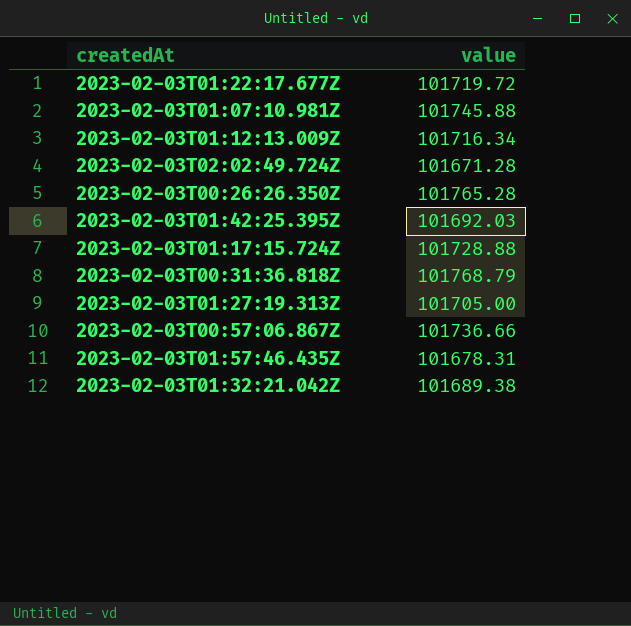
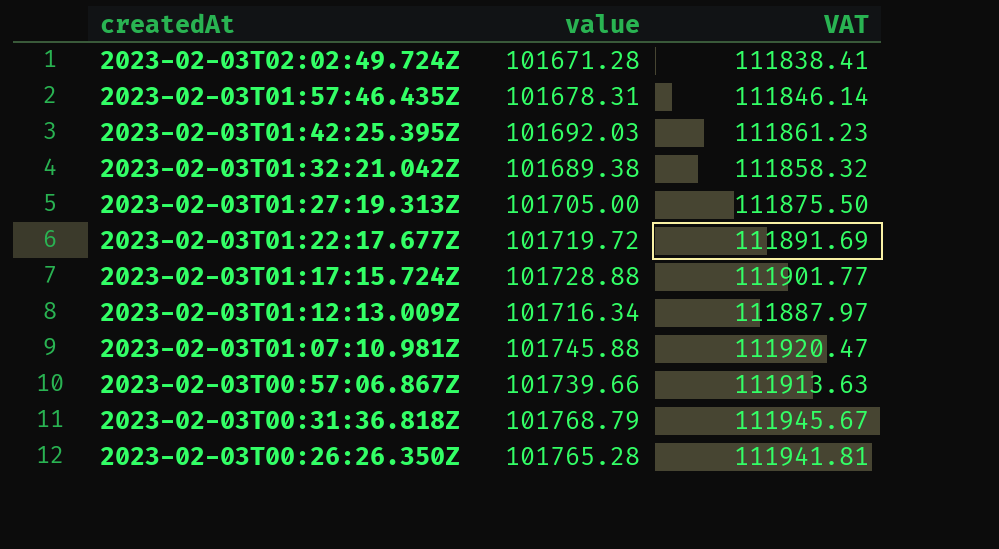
row order: none -> createdAt descending
column VAT | formula: none -> [value] * 1.1
2023-02-03T00:57:06.867Z | value: 101736.66 -> 101739.66

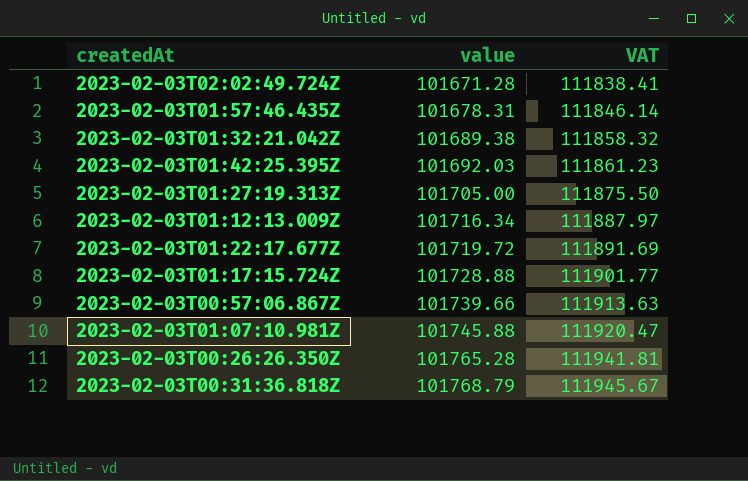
row order: createdAt descending -> value ascending

